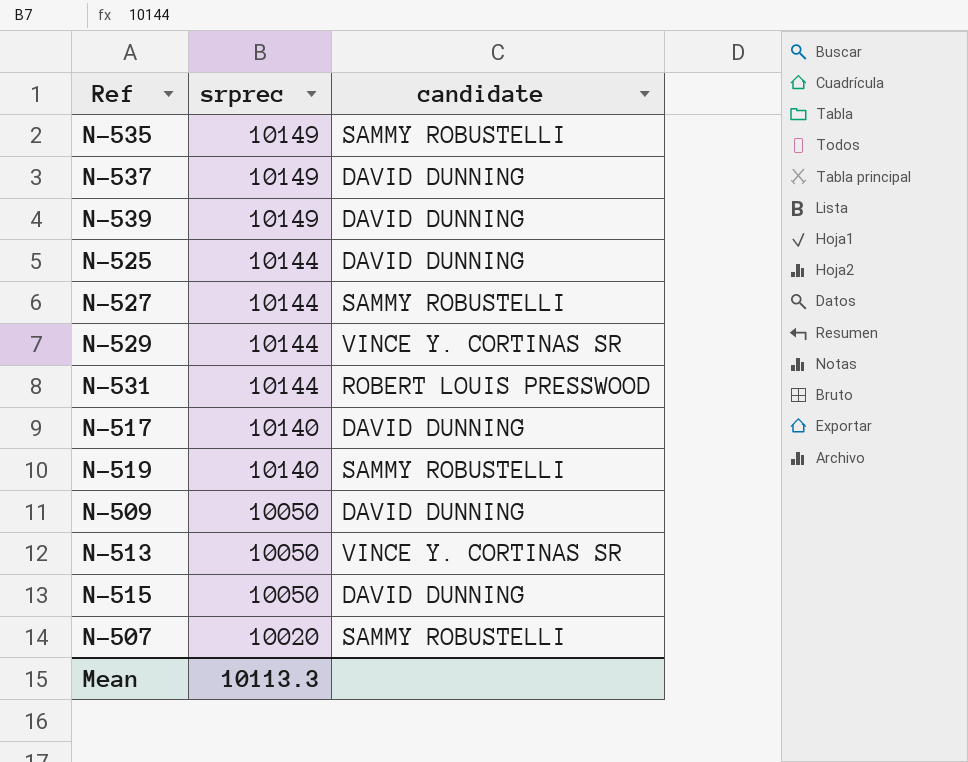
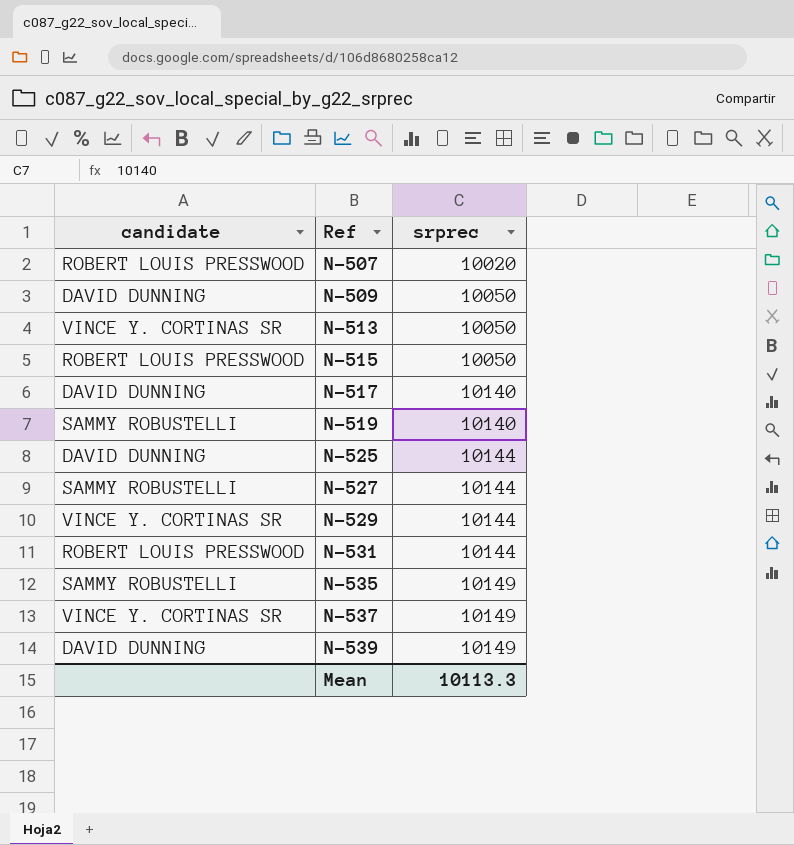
row order: srprec descending -> Ref ascending
column candidate | position: 3 -> 1
N-507 | candidate: SAMMY ROBUSTELLI -> ROBERT LOUIS PRESSWOOD
N-515 | candidate: DAVID DUNNING -> ROBERT LOUIS PRESSWOOD
N-537 | candidate: DAVID DUNNING -> VINCE Y. CORTINAS SR

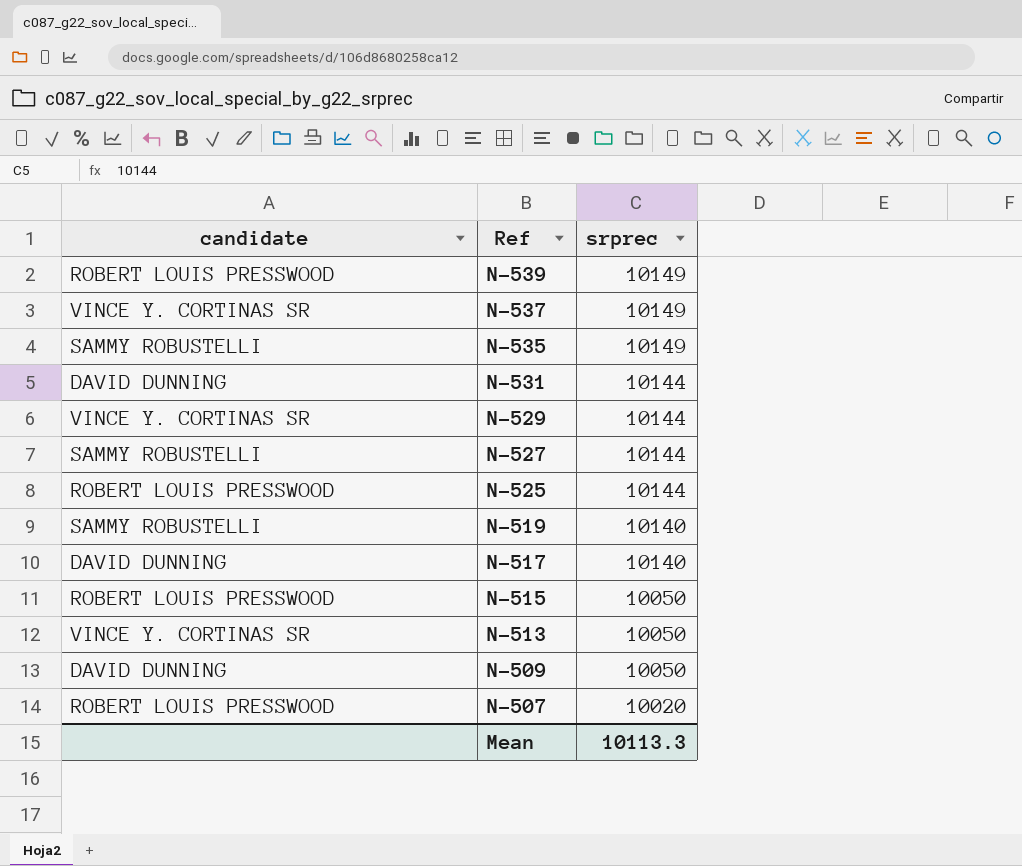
row order: Ref ascending -> Ref descending
N-539 | candidate: DAVID DUNNING -> ROBERT LOUIS PRESSWOOD
N-531 | candidate: ROBERT LOUIS PRESSWOOD -> DAVID DUNNING
N-525 | candidate: DAVID DUNNING -> ROBERT LOUIS PRESSWOOD

